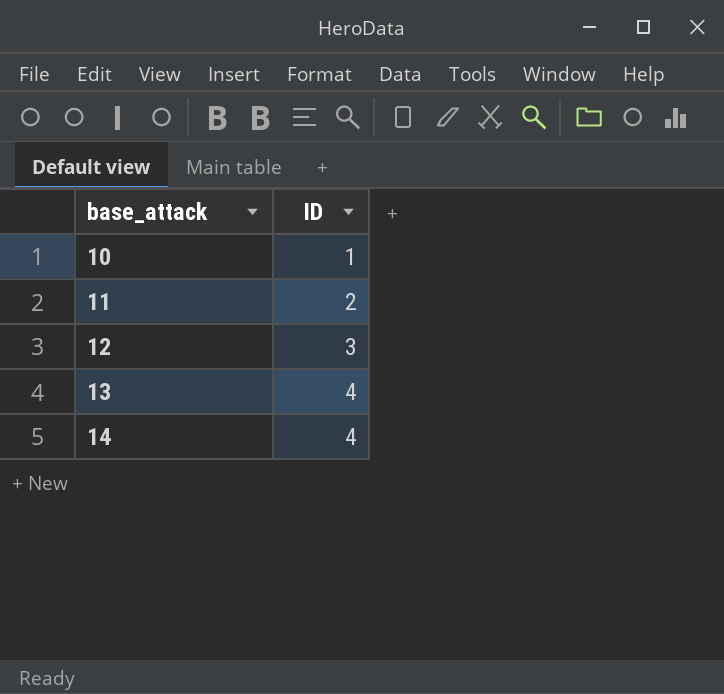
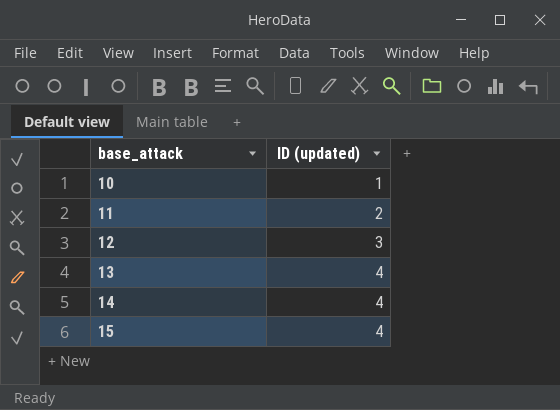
column name: ID -> ID (updated)
row 15: none -> 4

